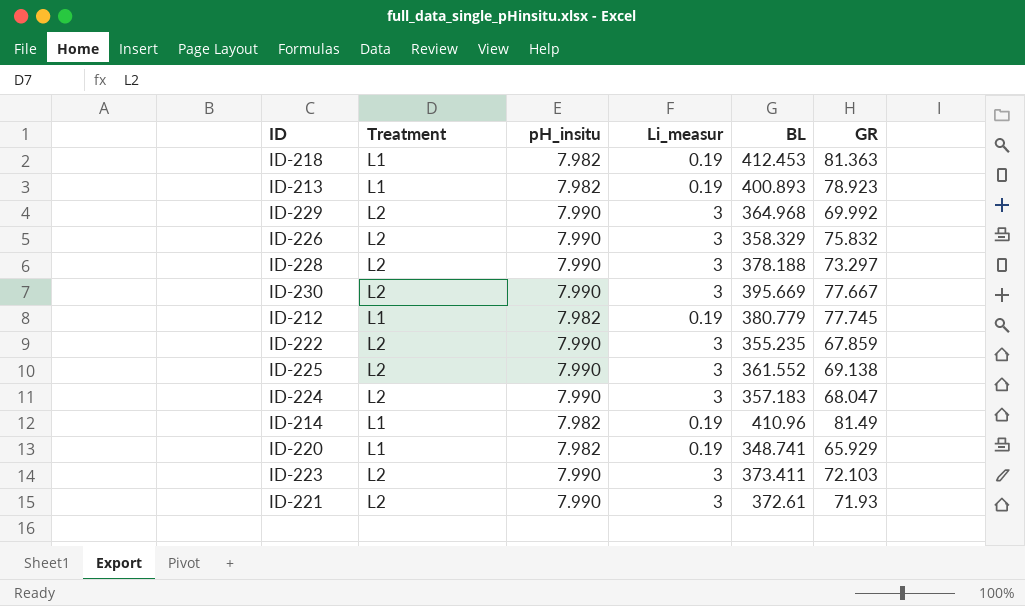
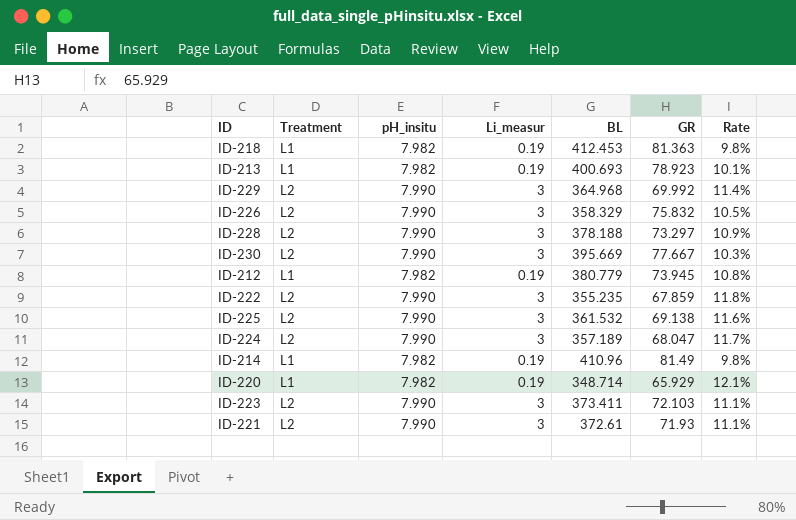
column Rate | formula: none -> [pH_insitu] / [GR]
ID-213 | BL: 400.893 -> 400.693
ID-212 | GR: 77.745 -> 73.945
ID-225 | BL: 361.552 -> 361.532
ID-224 | BL: 357.183 -> 357.189
ID-220 | BL: 348.741 -> 348.714

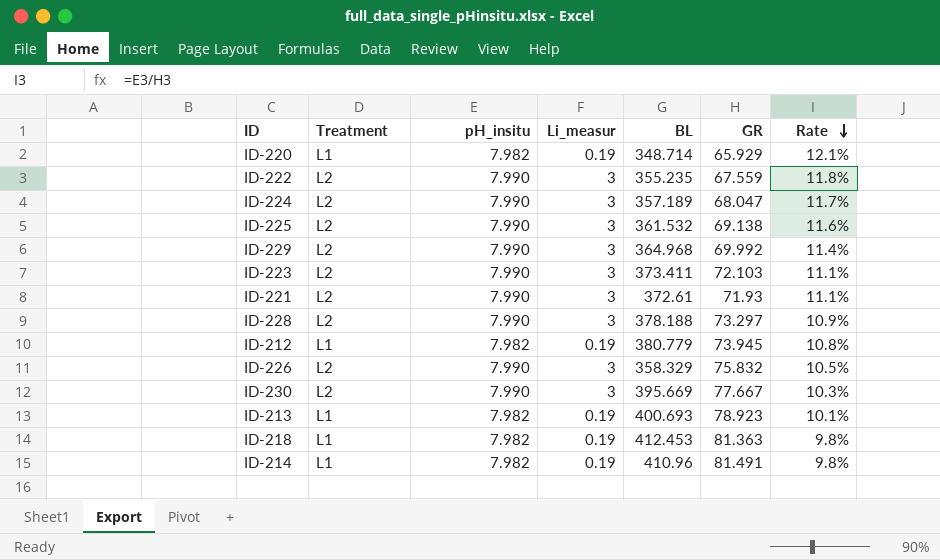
row order: none -> Rate descending
ID-222 | GR: 67.859 -> 67.559
ID-214 | GR: 81.49 -> 81.491

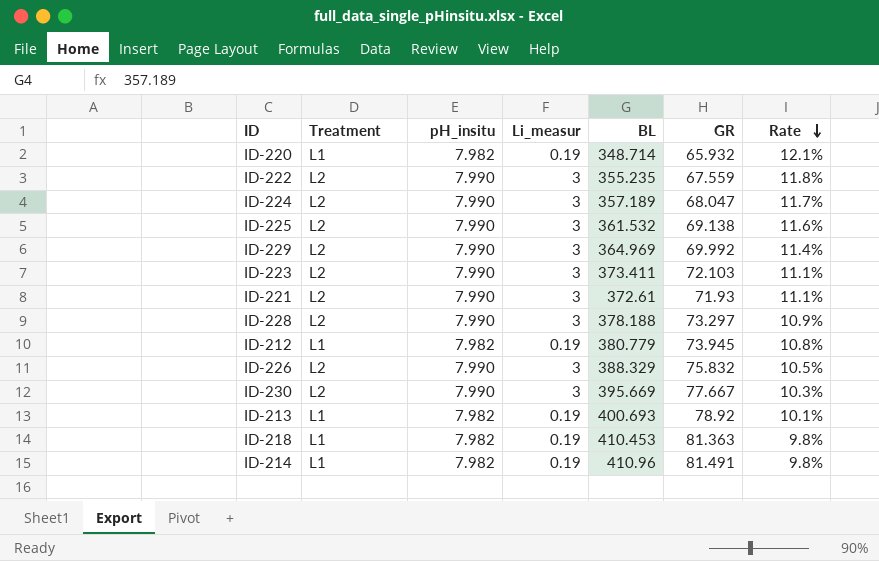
ID-220 | GR: 65.929 -> 65.932
ID-229 | BL: 364.968 -> 364.969
ID-226 | BL: 358.329 -> 388.329
ID-213 | GR: 78.923 -> 78.92
ID-218 | BL: 412.453 -> 410.453

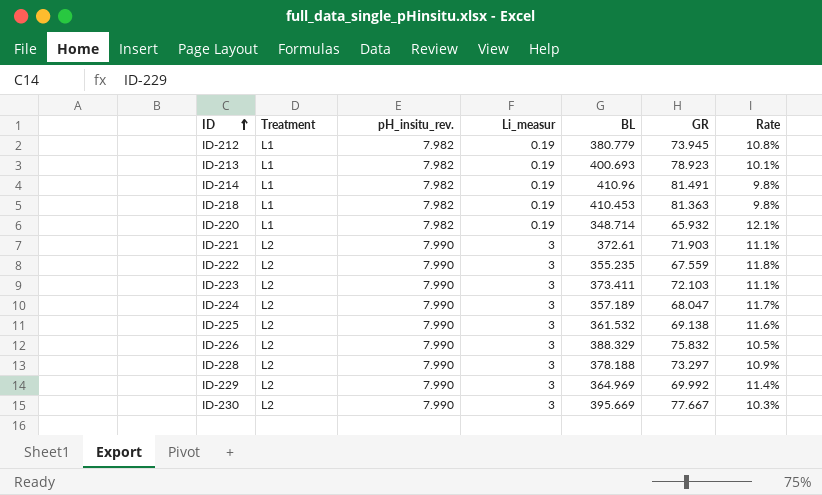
row order: Rate descending -> ID ascending
column name: pH_insitu -> pH_insitu_rev.
ID-213 | GR: 78.92 -> 78.923
ID-221 | GR: 71.93 -> 71.903

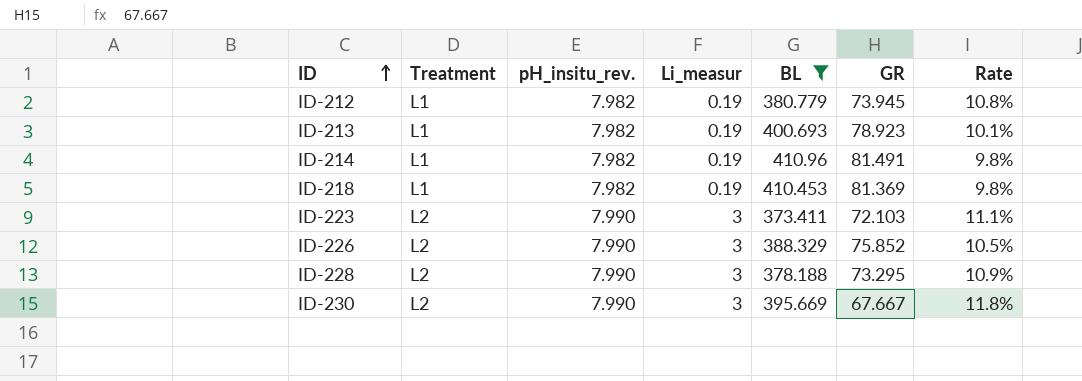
filter: none -> BL >= 373.411
ID-218 | GR: 81.363 -> 81.369
ID-226 | GR: 75.832 -> 75.852
ID-228 | GR: 73.297 -> 73.295
ID-230 | GR: 77.667 -> 67.667
ID-230 | Rate: 10.3% -> 11.8%

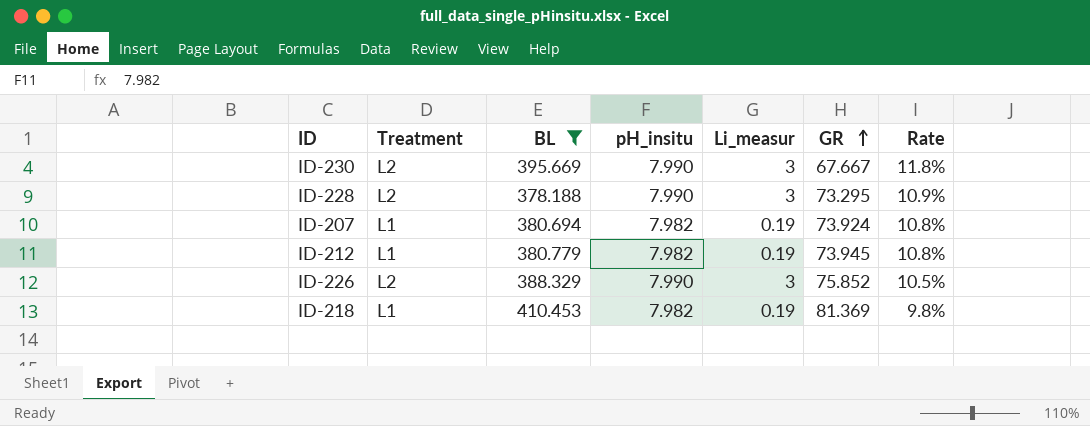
row order: ID ascending -> GR ascending
column BL | position: 5 -> 3
column name: pH_insitu_rev. -> pH_insitu
row ID-213: L1 | 7.982 | 0.19 | 400.693 | 78.923 | 10.1% -> none
row ID-214: L1 | 7.982 | 0.19 | 410.96 | 81.491 | 9.8% -> none
row ID-223: L2 | 7.990 | 3 | 373.411 | 72.103 | 11.1% -> none
row ID-207: none -> L1 | 380.694 | 7.982 | 0.19 | 73.924 | 10.8%

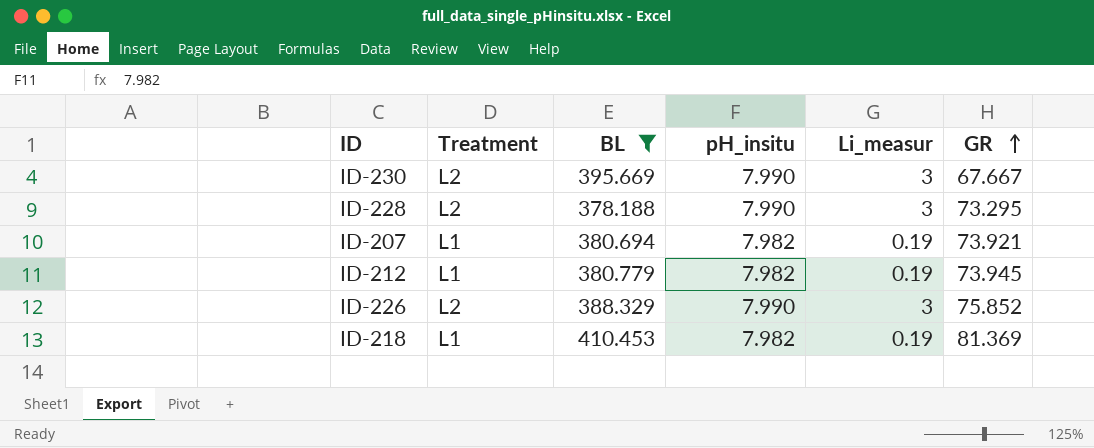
column Rate | formula: [pH_insitu] / [GR] -> none
ID-207 | GR: 73.924 -> 73.921

